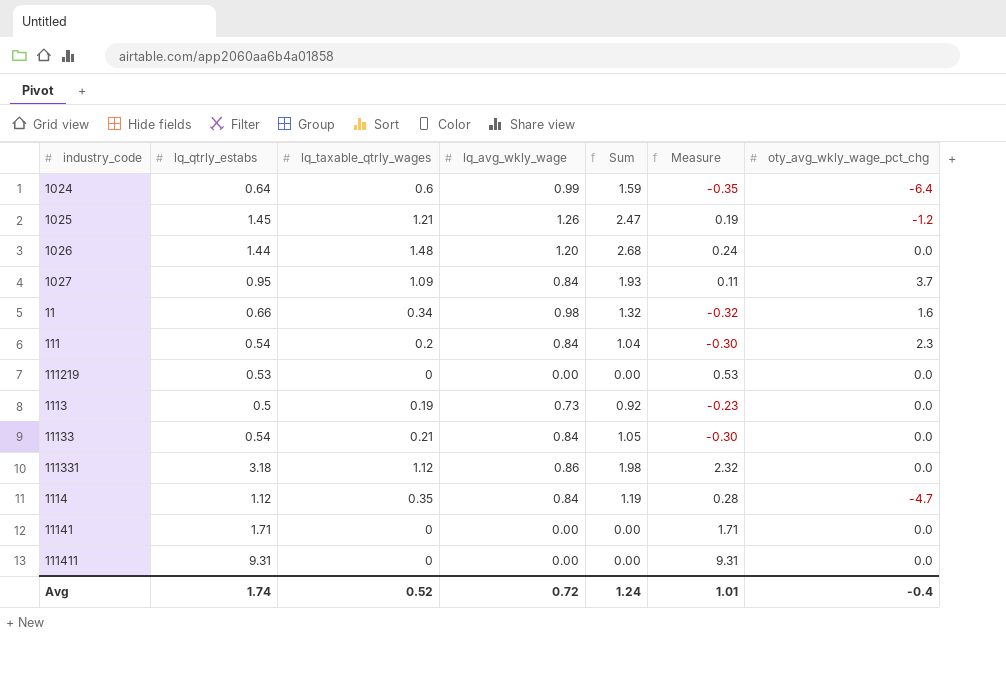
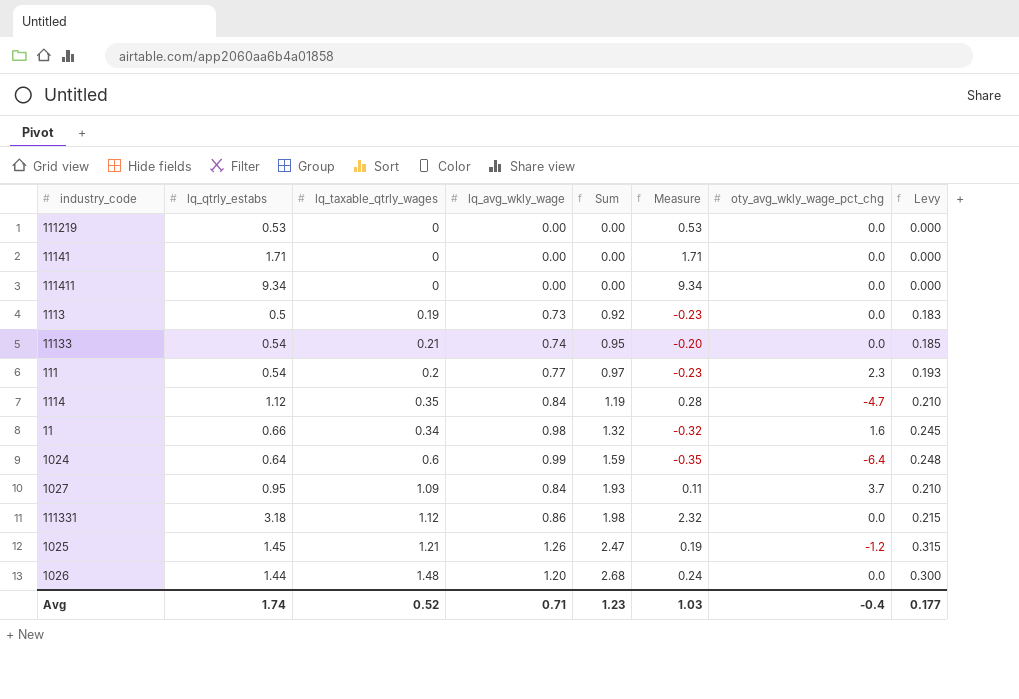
row order: none -> Sum ascending
column Levy | formula: none -> [lq_avg_wkly_wage] * 0.25
111411 | lq_qtrly_estabs: 9.31 -> 9.34
111411 | Measure: 9.31 -> 9.34
11133 | lq_avg_wkly_wage: 0.84 -> 0.74
11133 | Sum: 1.05 -> 0.95
11133 | Measure: -0.30 -> -0.20
111 | lq_avg_wkly_wage: 0.84 -> 0.77
111 | Sum: 1.04 -> 0.97
111 | Measure: -0.30 -> -0.23
Avg | lq_avg_wkly_wage: 0.72 -> 0.71
Avg | Sum: 1.24 -> 1.23
Avg | Measure: 1.01 -> 1.03

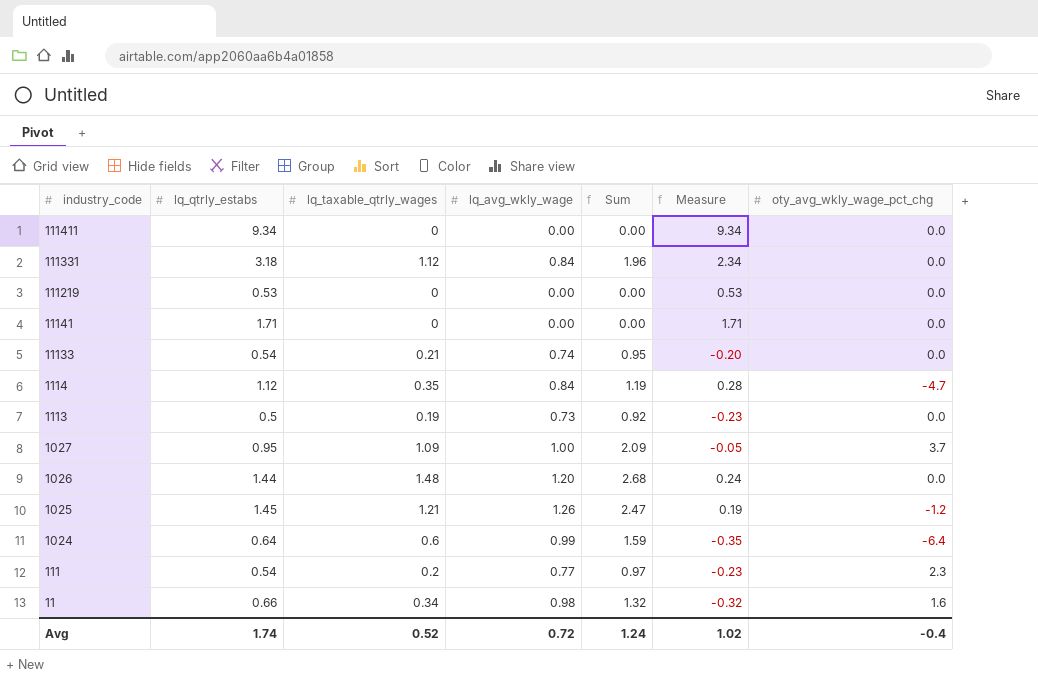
row order: Sum ascending -> industry_code descending
column Levy | formula: [lq_avg_wkly_wage] * 0.25 -> none
111331 | lq_avg_wkly_wage: 0.86 -> 0.84
111331 | Sum: 1.98 -> 1.96
111331 | Measure: 2.32 -> 2.34
1027 | lq_avg_wkly_wage: 0.84 -> 1.00
1027 | Sum: 1.93 -> 2.09
1027 | Measure: 0.11 -> -0.05
Avg | lq_avg_wkly_wage: 0.71 -> 0.72
Avg | Sum: 1.23 -> 1.24
Avg | Measure: 1.03 -> 1.02

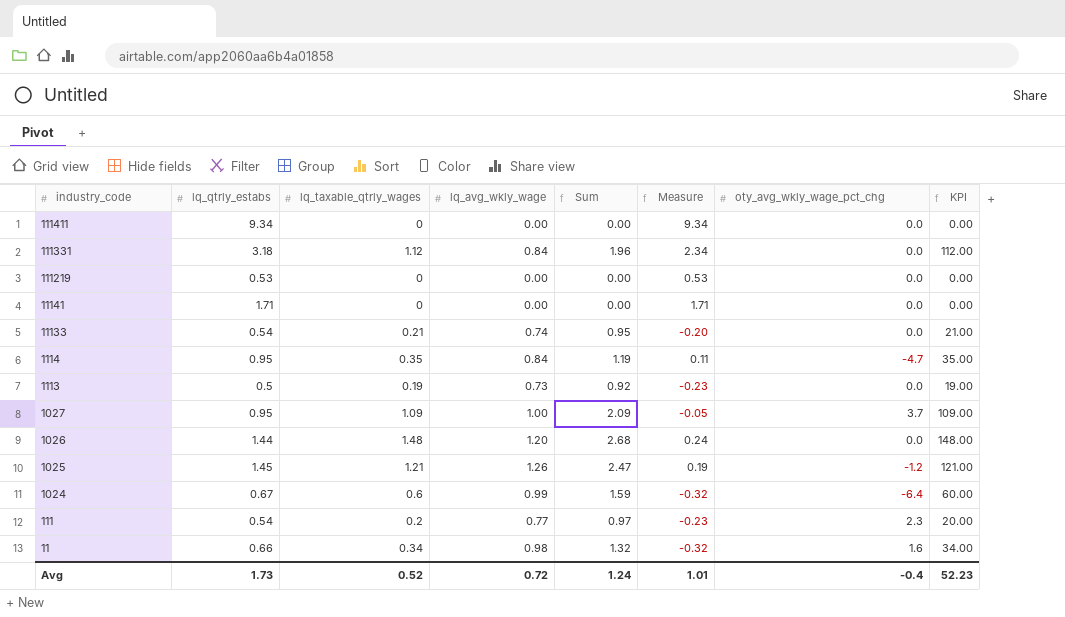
column KPI | formula: none -> [lq_taxable_qtrly_wages] * 100
1114 | lq_qtrly_estabs: 1.12 -> 0.95
1114 | Measure: 0.28 -> 0.11
1024 | lq_qtrly_estabs: 0.64 -> 0.67
1024 | Measure: -0.35 -> -0.32
Avg | lq_qtrly_estabs: 1.74 -> 1.73
Avg | Measure: 1.02 -> 1.01

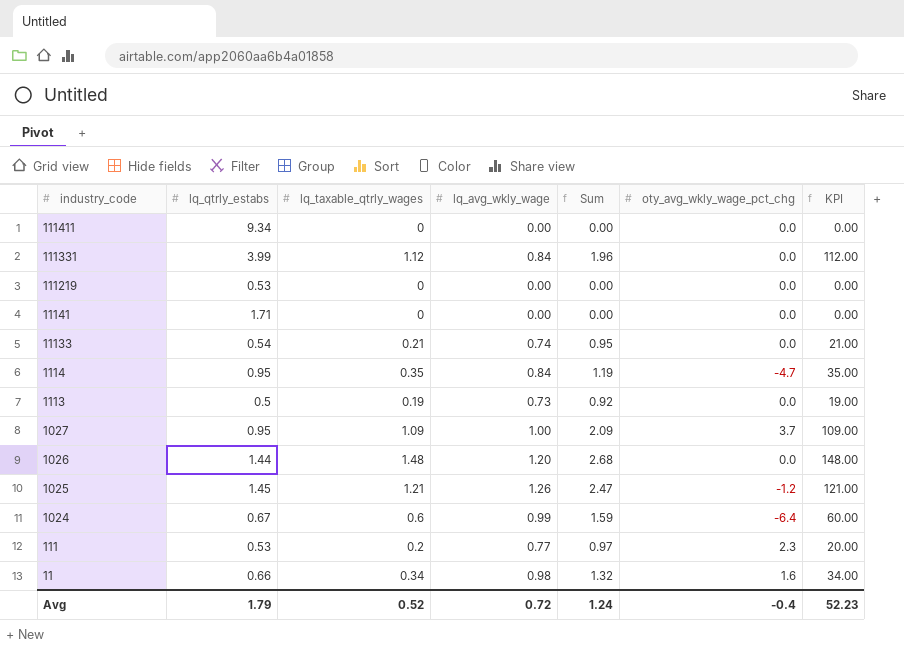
column Measure | formula: [lq_qtrly_estabs] - [lq_avg_wkly_wage] -> none
111331 | lq_qtrly_estabs: 3.18 -> 3.99
111 | lq_qtrly_estabs: 0.54 -> 0.53
Avg | lq_qtrly_estabs: 1.73 -> 1.79

